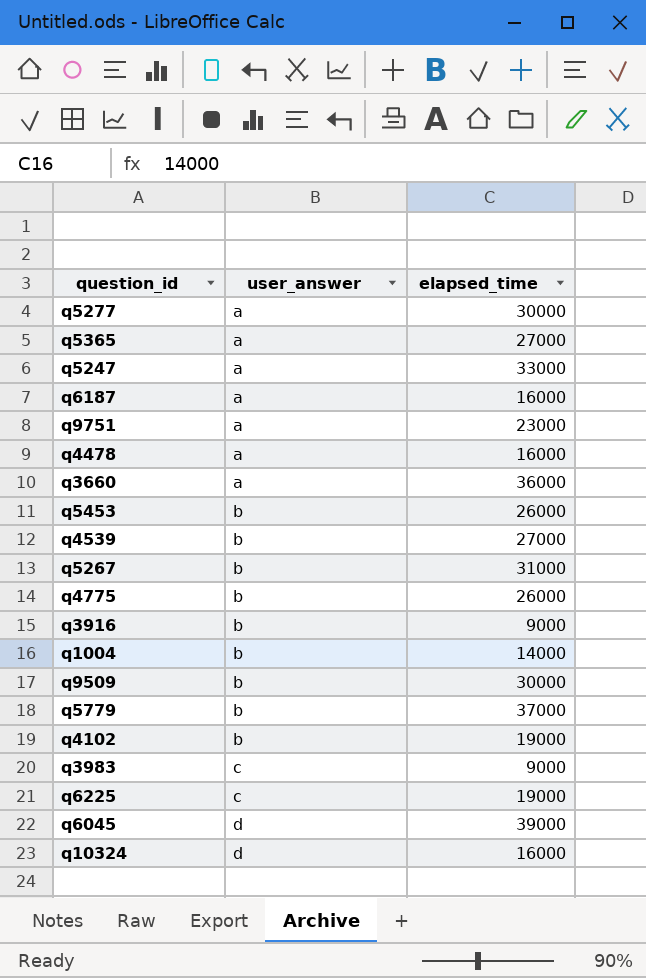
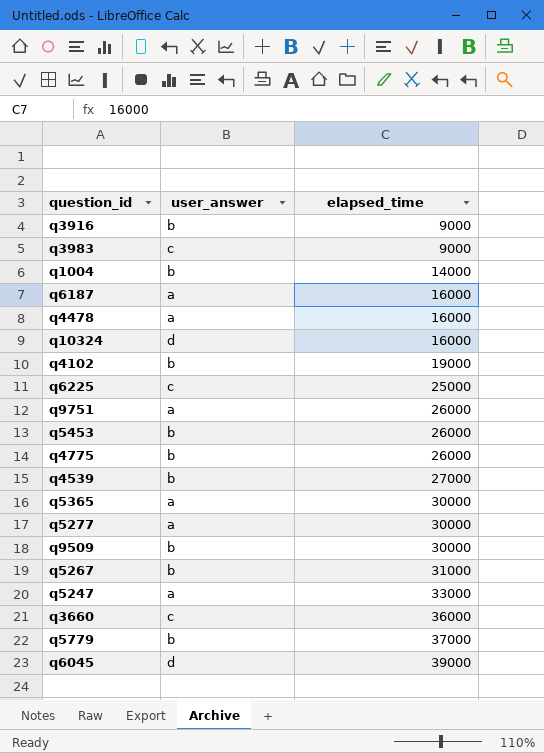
row order: user_answer ascending -> elapsed_time ascending
q6225 | elapsed_time: 19000 -> 25000
q9751 | elapsed_time: 23000 -> 26000
q5365 | elapsed_time: 27000 -> 30000
q3660 | user_answer: a -> c

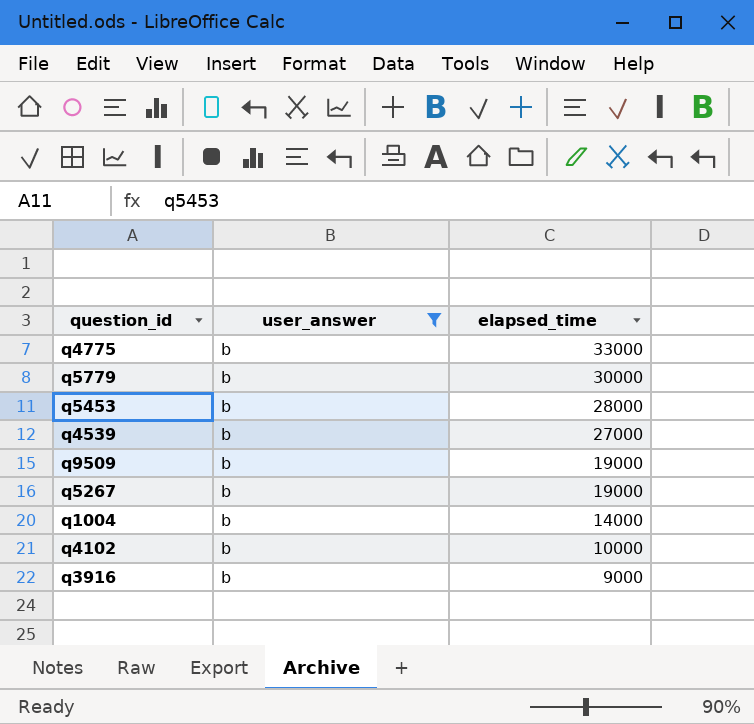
filter: none -> user_answer = b
row order: elapsed_time ascending -> elapsed_time descending
q4775 | elapsed_time: 26000 -> 33000
q5779 | elapsed_time: 37000 -> 30000
q5453 | elapsed_time: 26000 -> 28000
q9509 | elapsed_time: 30000 -> 19000
q5267 | elapsed_time: 31000 -> 19000
q4102 | elapsed_time: 19000 -> 10000

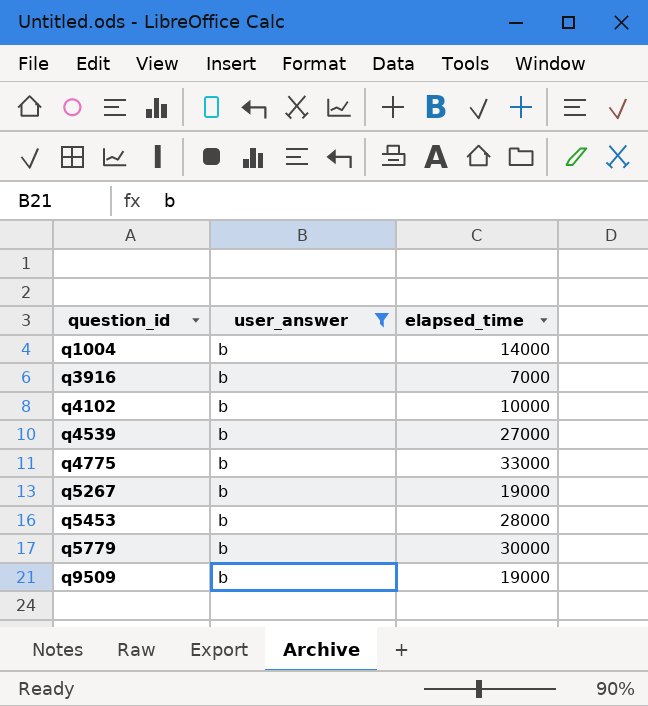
row order: elapsed_time descending -> question_id ascending
q3916 | elapsed_time: 9000 -> 7000

